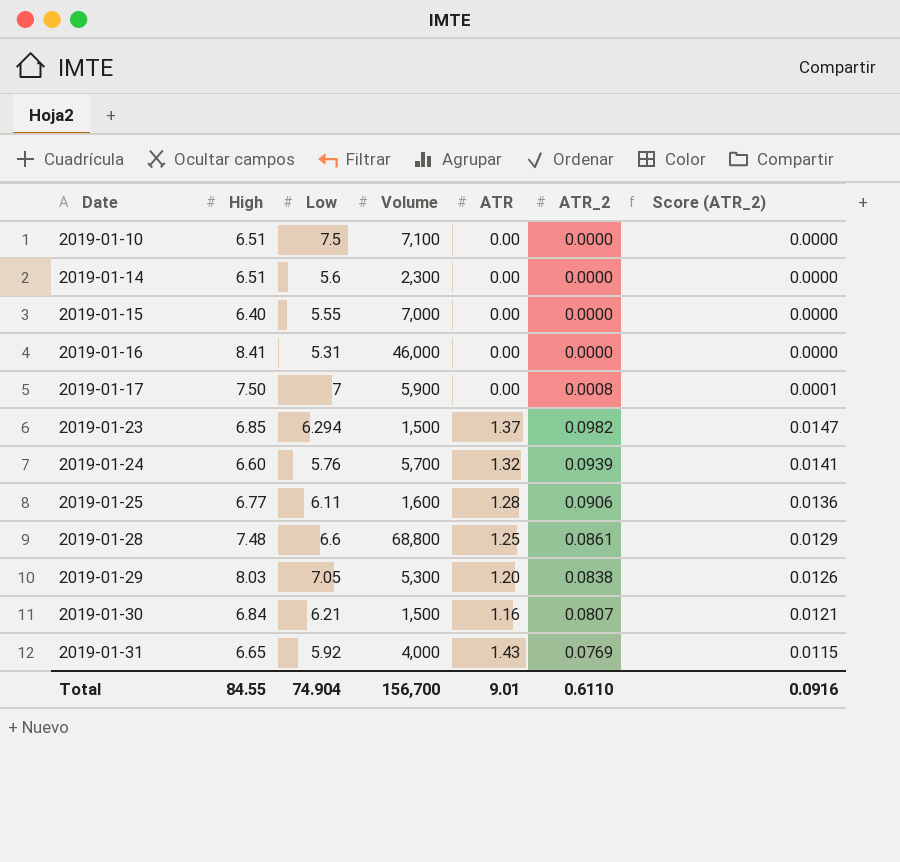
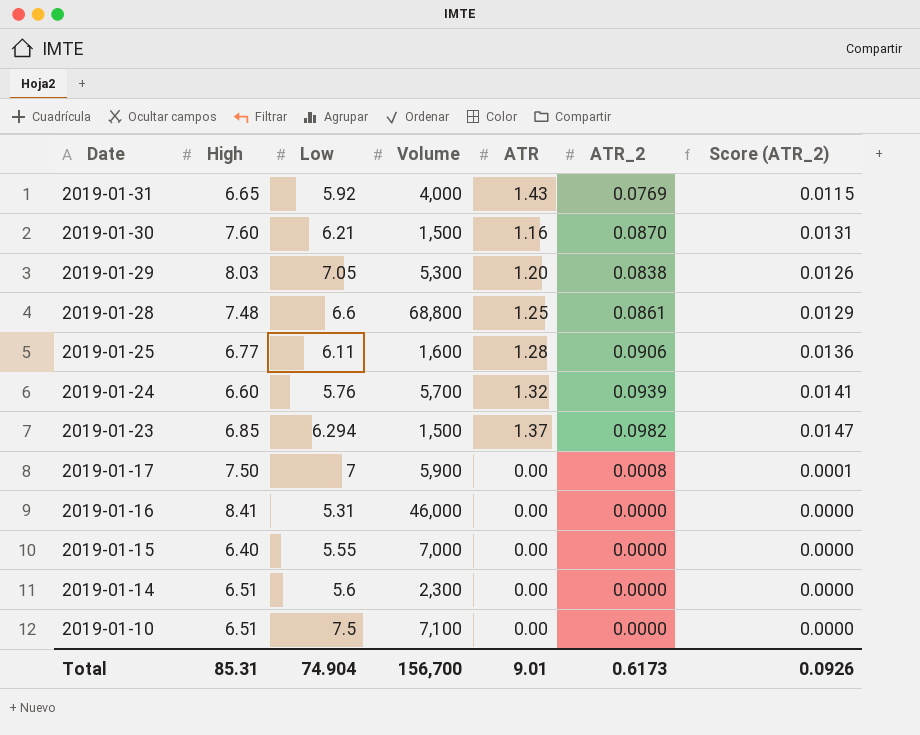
row order: Date ascending -> Date descending
2019-01-30 | High: 6.84 -> 7.60
2019-01-30 | ATR_2: 0.0807 -> 0.0870
2019-01-30 | Score (ATR_2): 0.0121 -> 0.0131
Total | High: 84.55 -> 85.31
Total | ATR_2: 0.6110 -> 0.6173
Total | Score (ATR_2): 0.0916 -> 0.0926

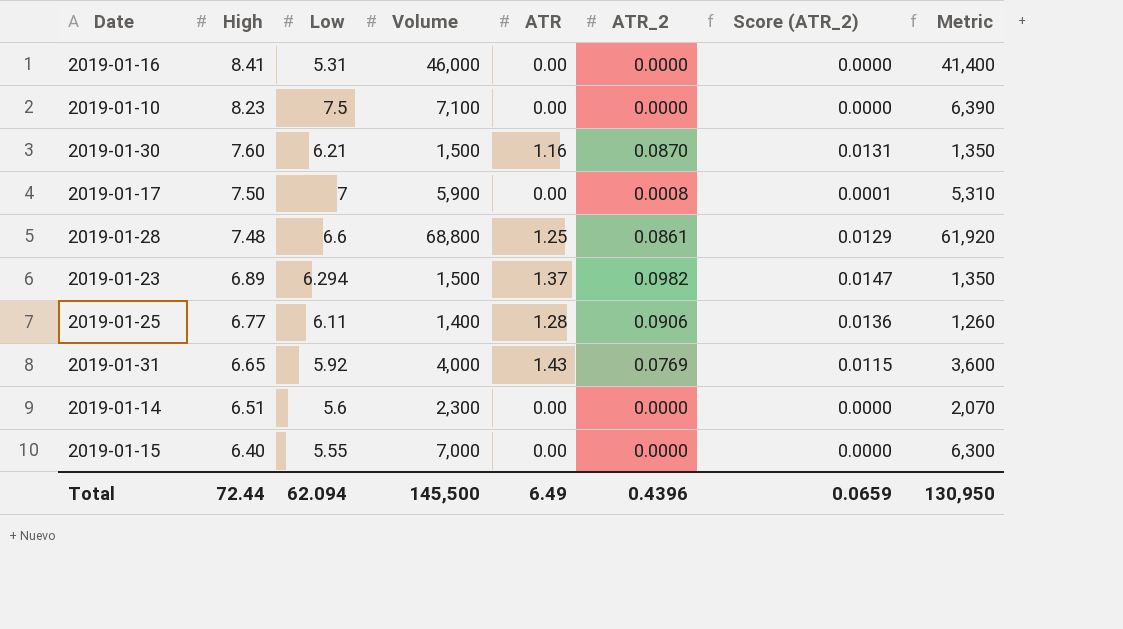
row order: Date descending -> High descending
column Metric | formula: none -> [Volume] * 0.9
row 2019-01-29: 8.03 | 7.05 | 5,300 | 1.20 | 0.0838 | 0.0126 -> none
row 2019-01-24: 6.60 | 5.76 | 5,700 | 1.32 | 0.0939 | 0.0141 -> none
2019-01-10 | High: 6.51 -> 8.23
2019-01-23 | High: 6.85 -> 6.89
2019-01-25 | Volume: 1,600 -> 1,400
Total | High: 85.31 -> 72.44
Total | Low: 74.904 -> 62.094
Total | Volume: 156,700 -> 145,500
Total | ATR: 9.01 -> 6.49
Total | ATR_2: 0.6173 -> 0.4396
Total | Score (ATR_2): 0.0926 -> 0.0659

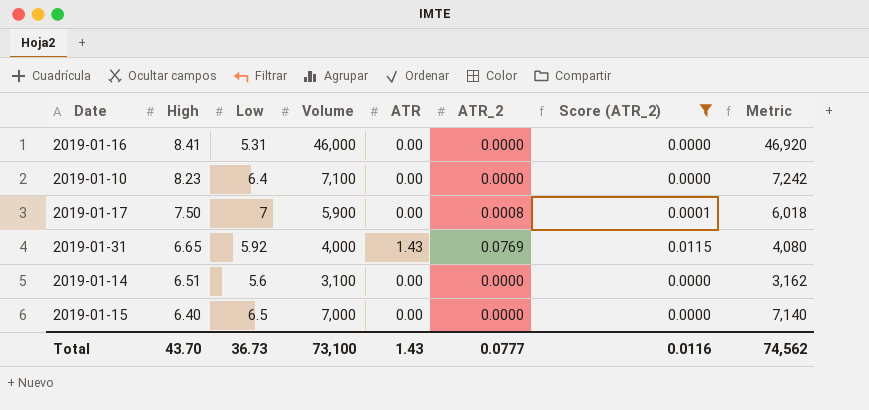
filter: none -> Score (ATR_2) <= 0.0115
column Metric | formula: [Volume] * 0.9 -> [Volume] * 1.02
2019-01-10 | Low: 7.5 -> 6.4
2019-01-14 | Volume: 2,300 -> 3,100
2019-01-15 | Low: 5.55 -> 6.5
Total | High: 72.44 -> 43.70
Total | Low: 62.094 -> 36.73
Total | Volume: 145,500 -> 73,100
Total | ATR: 6.49 -> 1.43
Total | ATR_2: 0.4396 -> 0.0777
Total | Score (ATR_2): 0.0659 -> 0.0116
Total | Metric: 130,950 -> 74,562

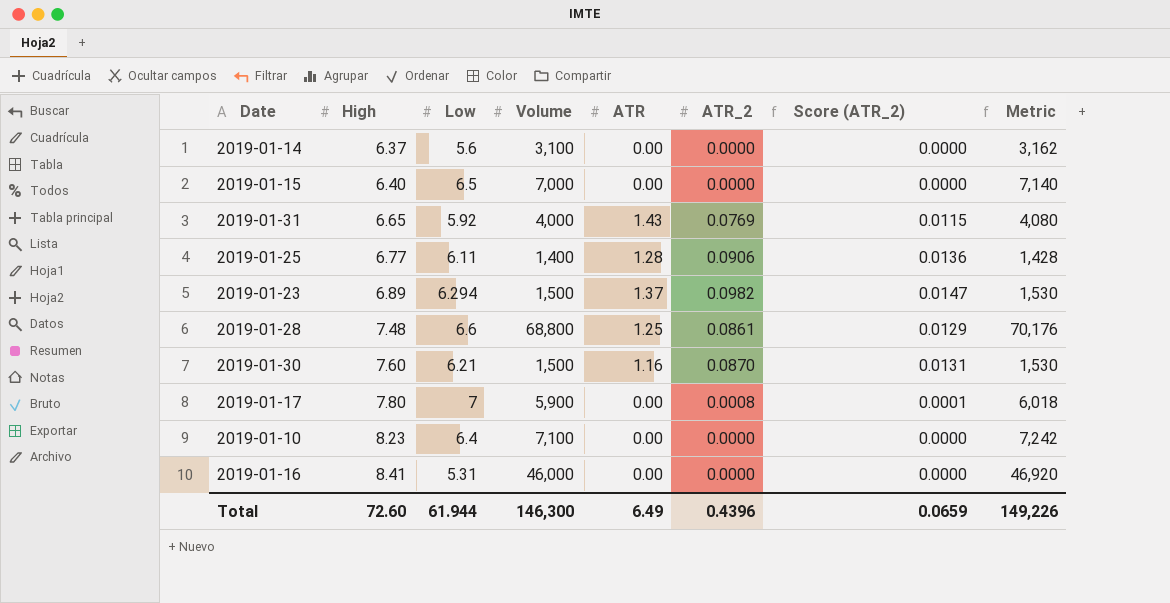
filter: Score (ATR_2) <= 0.0115 -> none
row order: High descending -> High ascending
2019-01-14 | High: 6.51 -> 6.37
2019-01-17 | High: 7.50 -> 7.80
Total | High: 43.70 -> 72.60
Total | Low: 36.73 -> 61.944
Total | Volume: 73,100 -> 146,300
Total | ATR: 1.43 -> 6.49
Total | ATR_2: 0.0777 -> 0.4396
Total | Score (ATR_2): 0.0116 -> 0.0659
Total | Metric: 74,562 -> 149,226

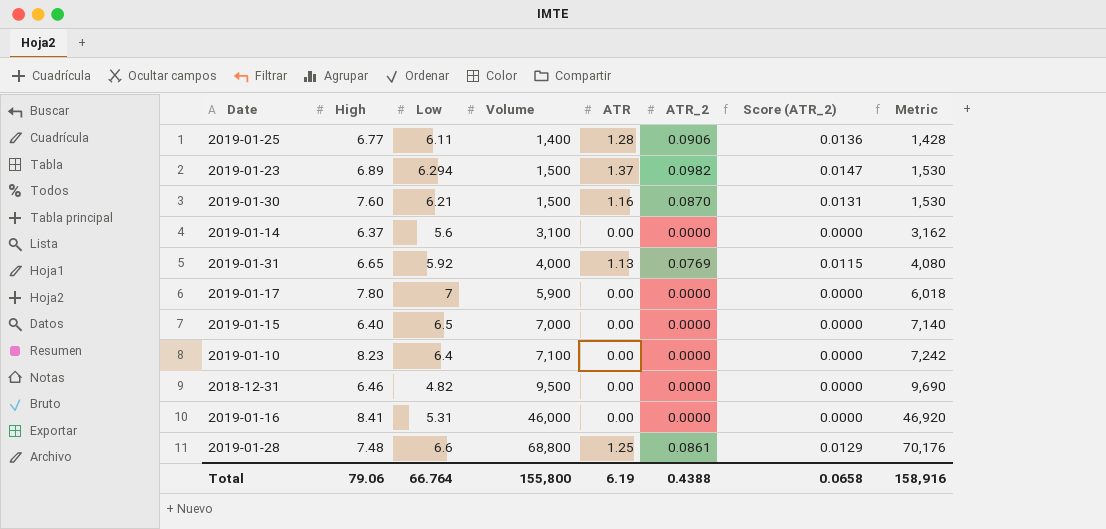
row order: High ascending -> Volume ascending
2019-01-31 | ATR: 1.43 -> 1.13
2019-01-17 | ATR_2: 0.0008 -> 0.0000
2019-01-17 | Score (ATR_2): 0.0001 -> 0.0000
row 2018-12-31: none -> 6.46 | 4.82 | 9,500 | 0.00 | 0.0000 | 0.0000 | 9,690
Total | High: 72.60 -> 79.06
Total | Low: 61.944 -> 66.764
Total | Volume: 146,300 -> 155,800
Total | ATR: 6.49 -> 6.19
Total | ATR_2: 0.4396 -> 0.4388
Total | Score (ATR_2): 0.0659 -> 0.0658
Total | Metric: 149,226 -> 158,916

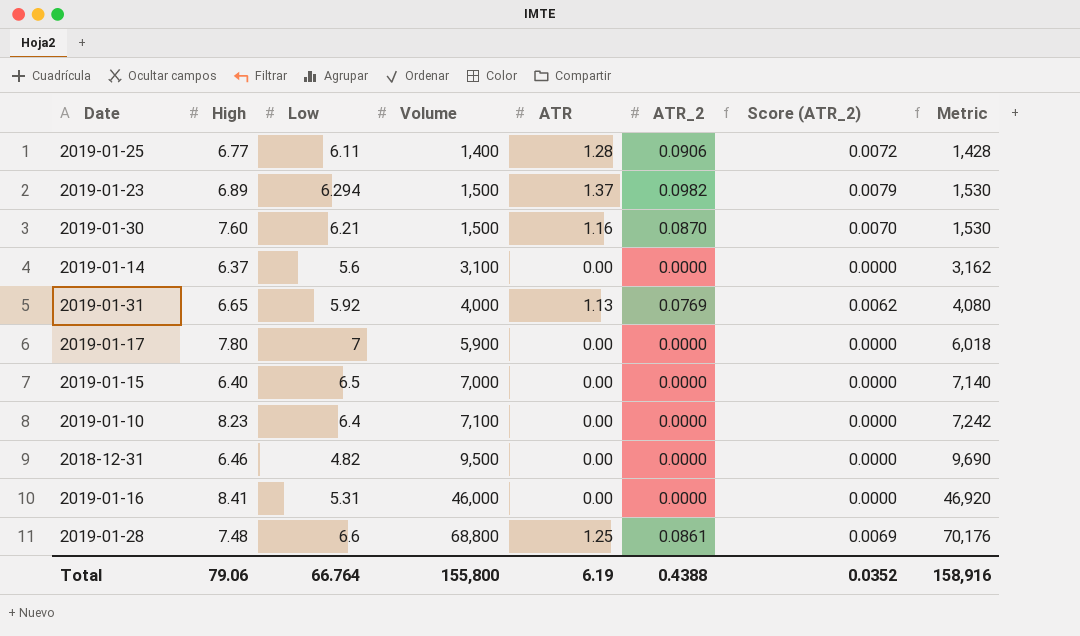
column Score (ATR_2) | formula: [ATR_2] * 0.15 -> [ATR_2] * 0.08
Total | Score (ATR_2): 0.0658 -> 0.0352

